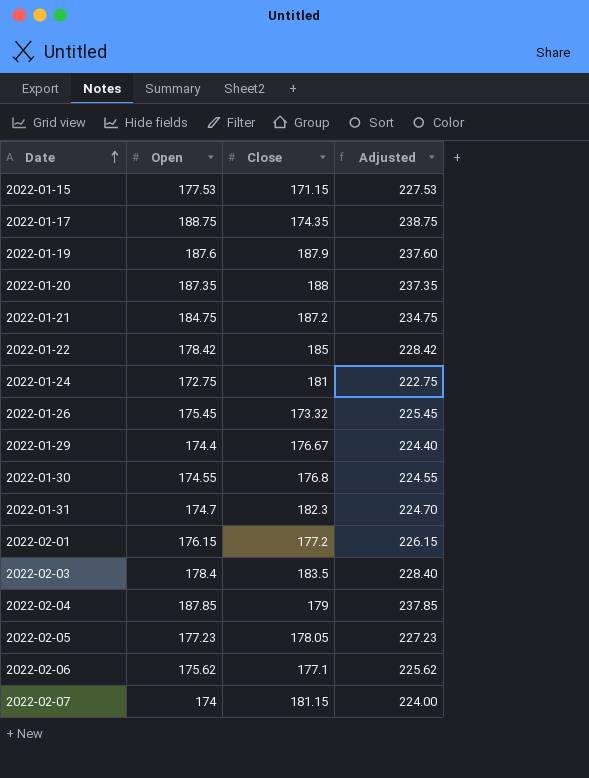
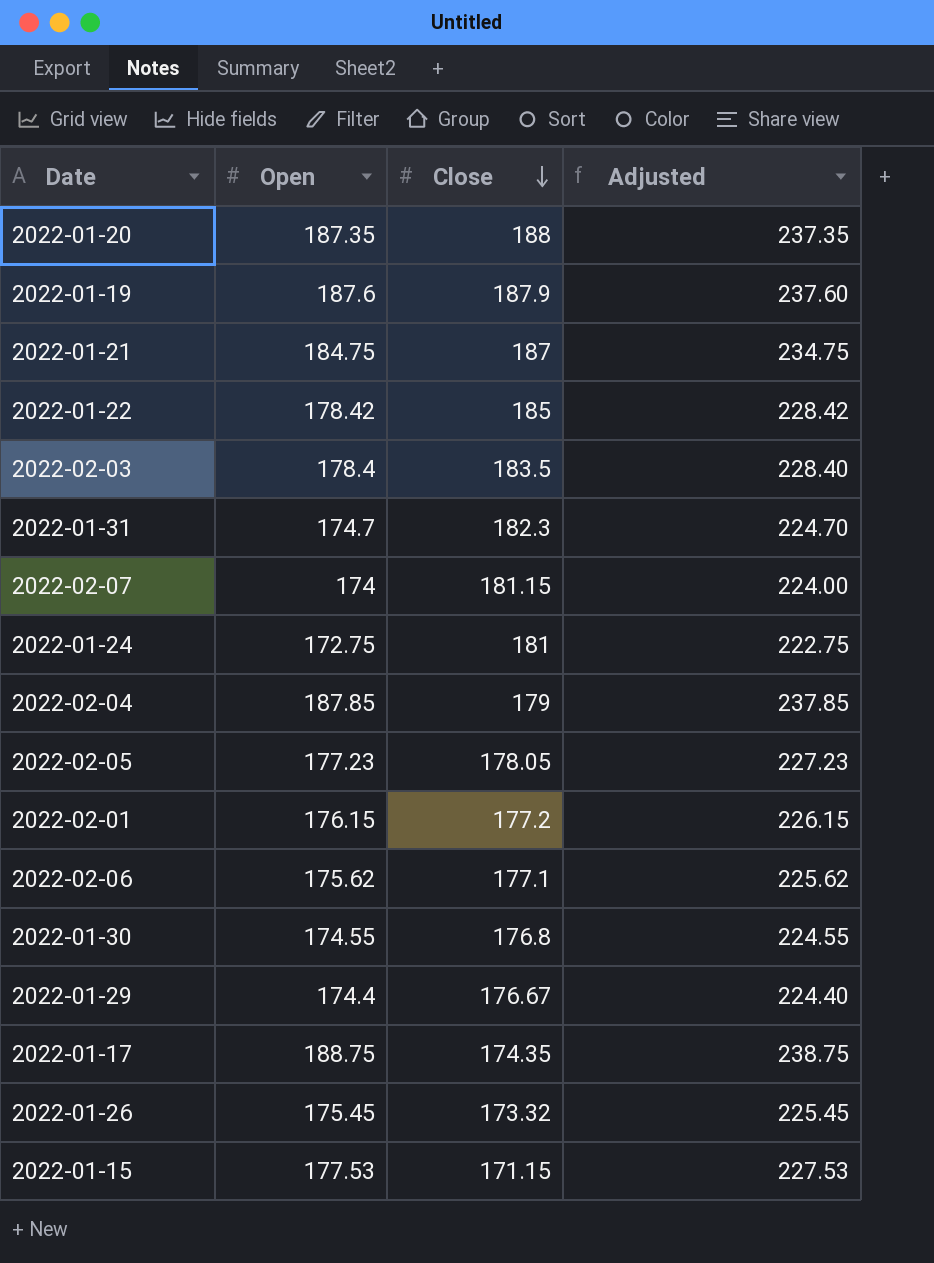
row order: Date ascending -> Close descending
2022-01-21 | Close: 187.2 -> 187

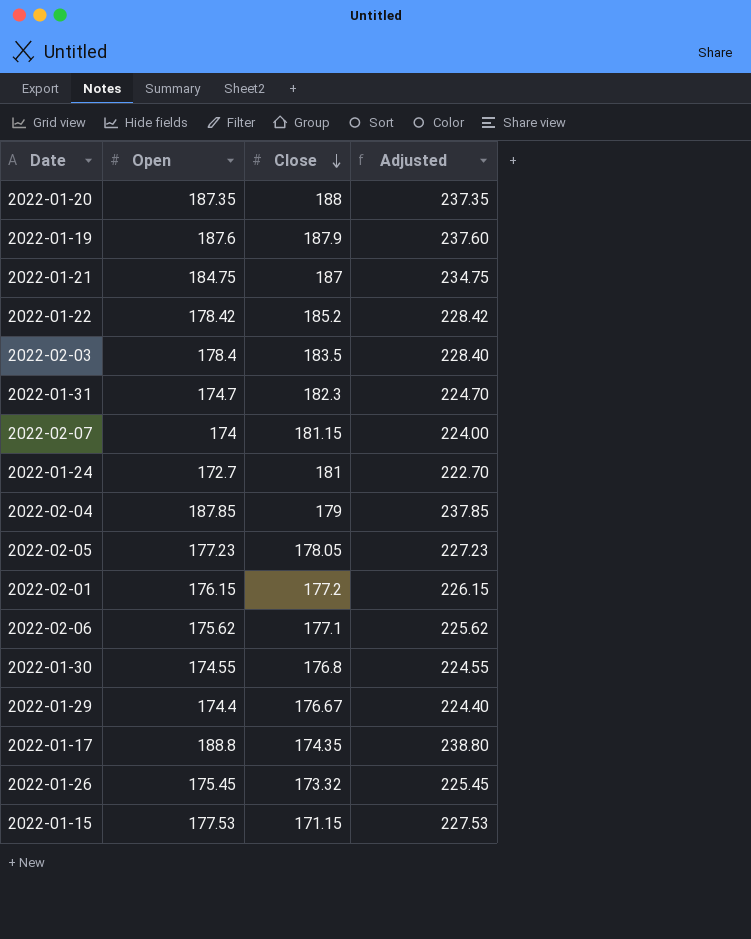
2022-01-22 | Close: 185 -> 185.2
2022-01-24 | Open: 172.75 -> 172.7
2022-01-24 | Adjusted: 222.75 -> 222.70
2022-01-17 | Open: 188.75 -> 188.8
2022-01-17 | Adjusted: 238.75 -> 238.80

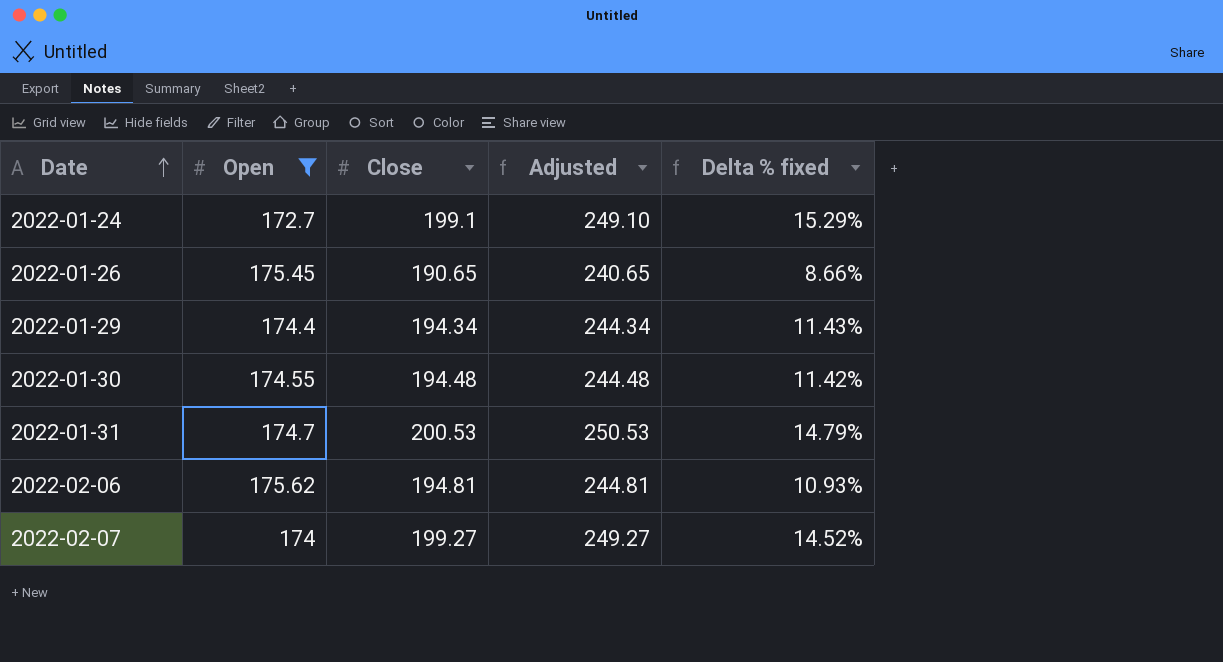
filter: none -> Open <= 175.62
row order: Close descending -> Date ascending
column Adjusted | formula: [Open] + 50 -> [Close] + 50
column Delta % fixed | formula: none -> ([Close] - [Open]) / [Open]
2022-01-24 | Close: 181 -> 199.1
2022-01-26 | Close: 173.32 -> 190.65
2022-01-29 | Close: 176.67 -> 194.34
2022-01-30 | Close: 176.8 -> 194.48
2022-01-31 | Close: 182.3 -> 200.53
2022-02-06 | Close: 177.1 -> 194.81
2022-02-07 | Close: 181.15 -> 199.27

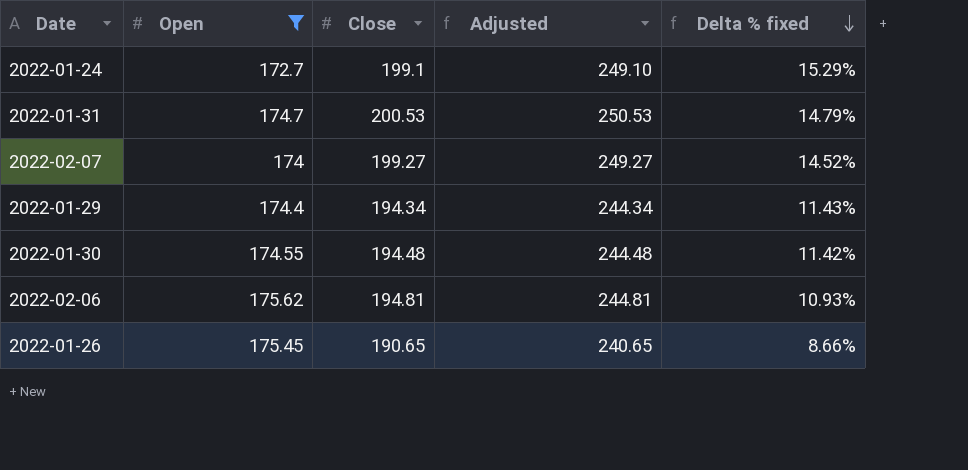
row order: Date ascending -> Delta % fixed descending

